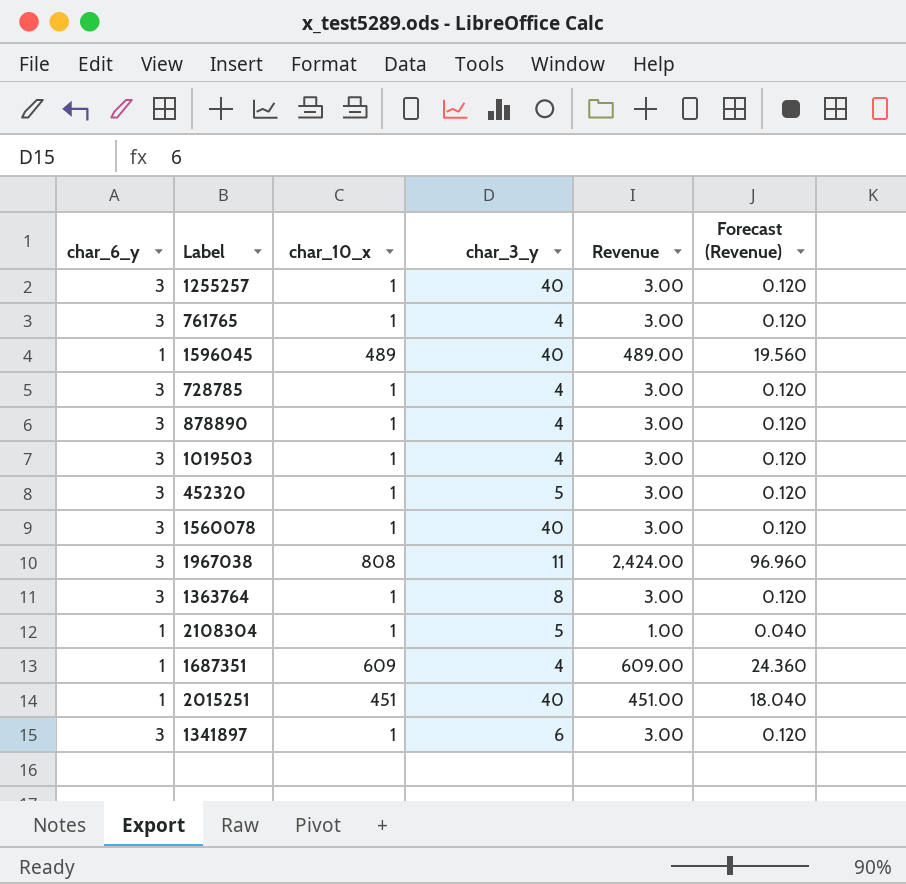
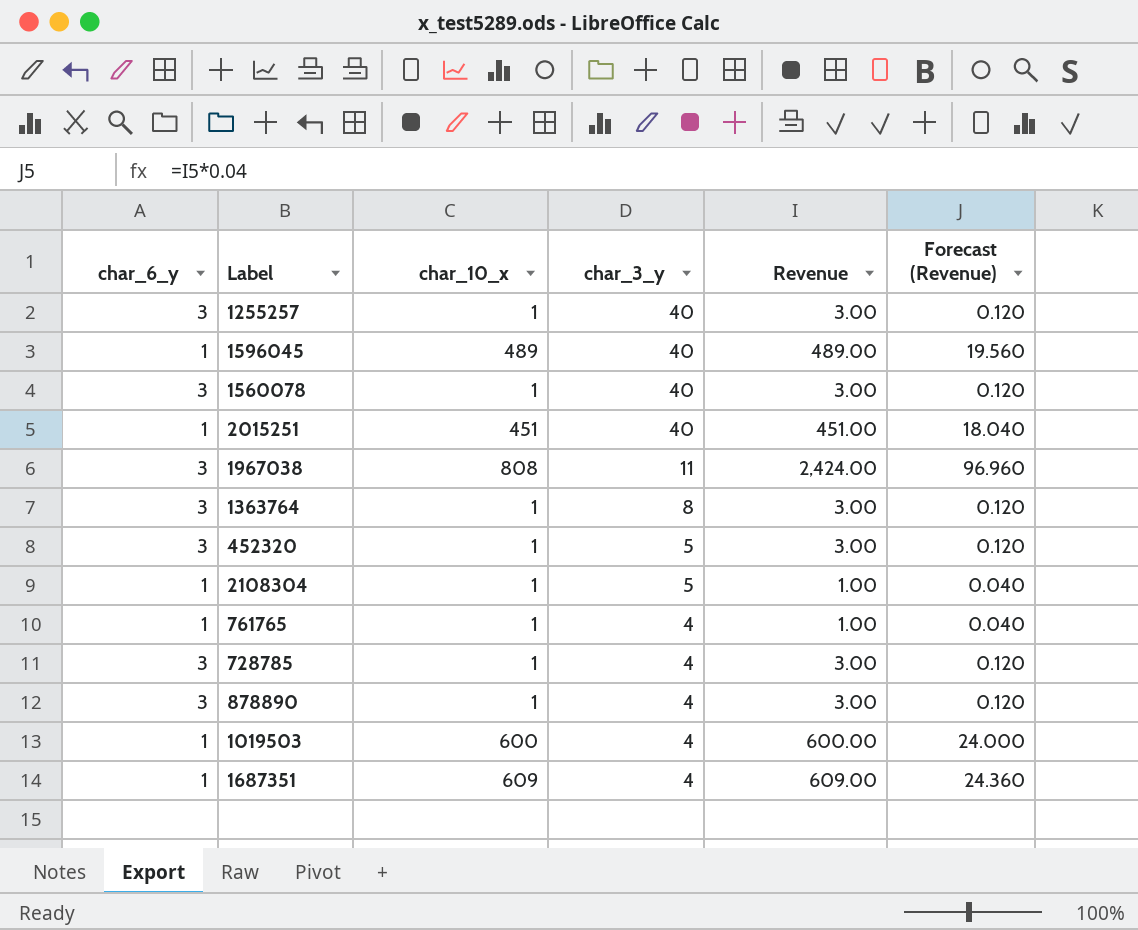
row order: none -> char_3_y descending
row 1341897: 3 | 1 | 6 | 3.00 | 0.120 -> none
761765 | char_6_y: 3 -> 1
761765 | Revenue: 3.00 -> 1.00
761765 | Forecast (Revenue): 0.120 -> 0.040
1019503 | char_6_y: 3 -> 1
1019503 | char_10_x: 1 -> 600
1019503 | Revenue: 3.00 -> 600.00
1019503 | Forecast (Revenue): 0.120 -> 24.000

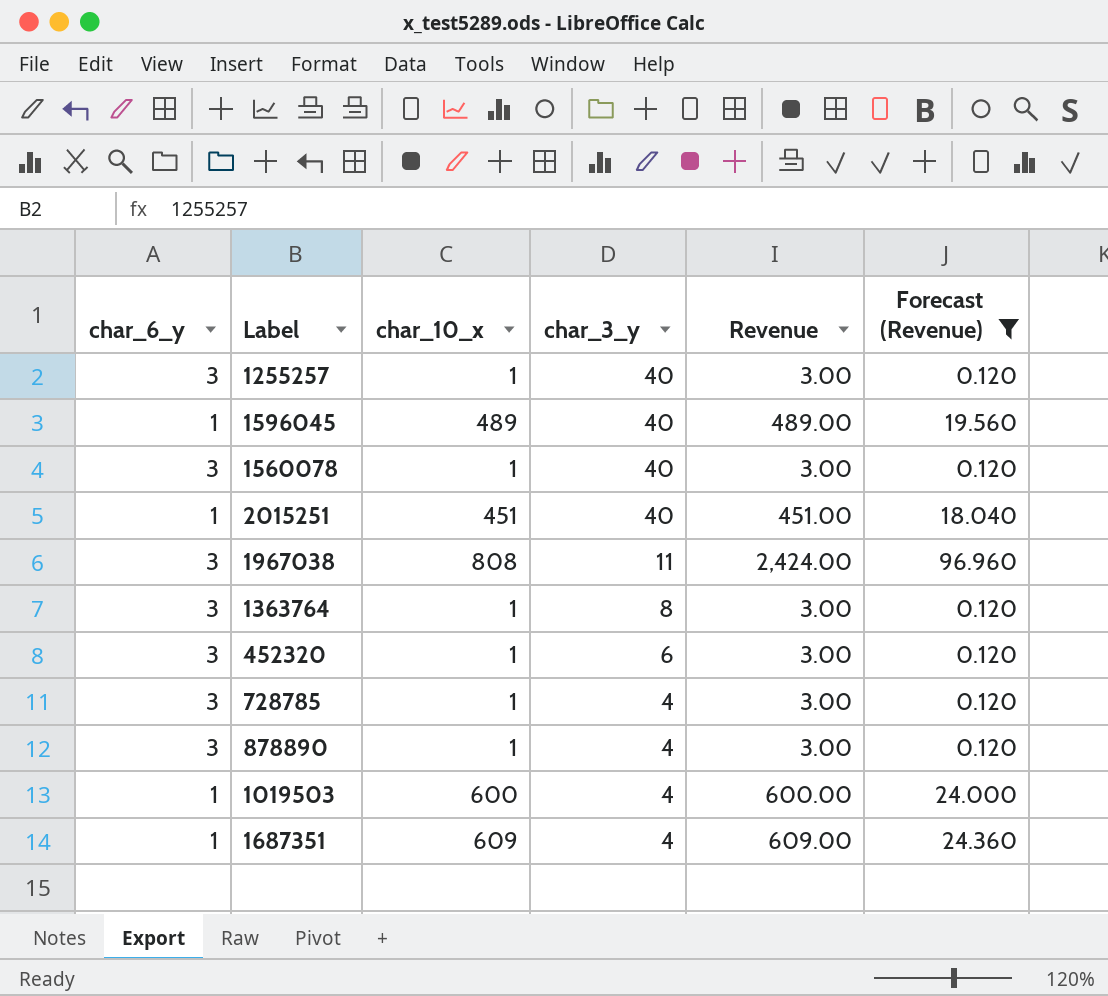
filter: none -> Forecast (Revenue) != 0.040
452320 | char_3_y: 5 -> 6

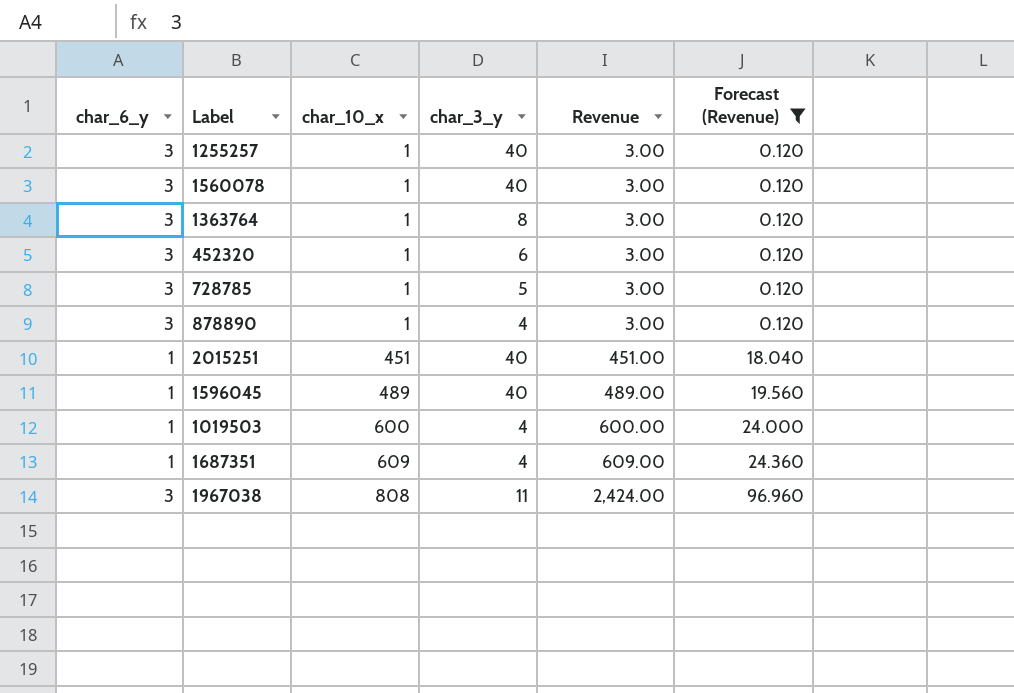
row order: char_3_y descending -> char_10_x ascending
728785 | char_3_y: 4 -> 5

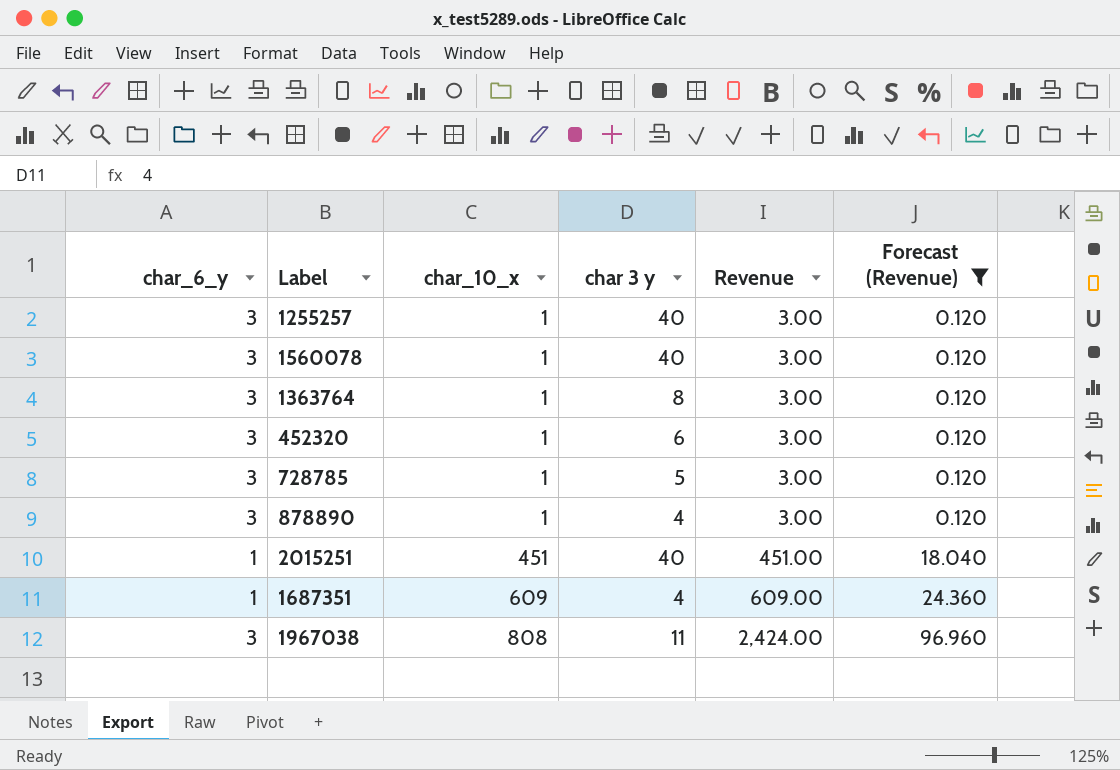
column name: char_3_y -> char 3 y
row 1596045: 1 | 489 | 40 | 489.00 | 19.560 -> none
row 1019503: 1 | 600 | 4 | 600.00 | 24.000 -> none

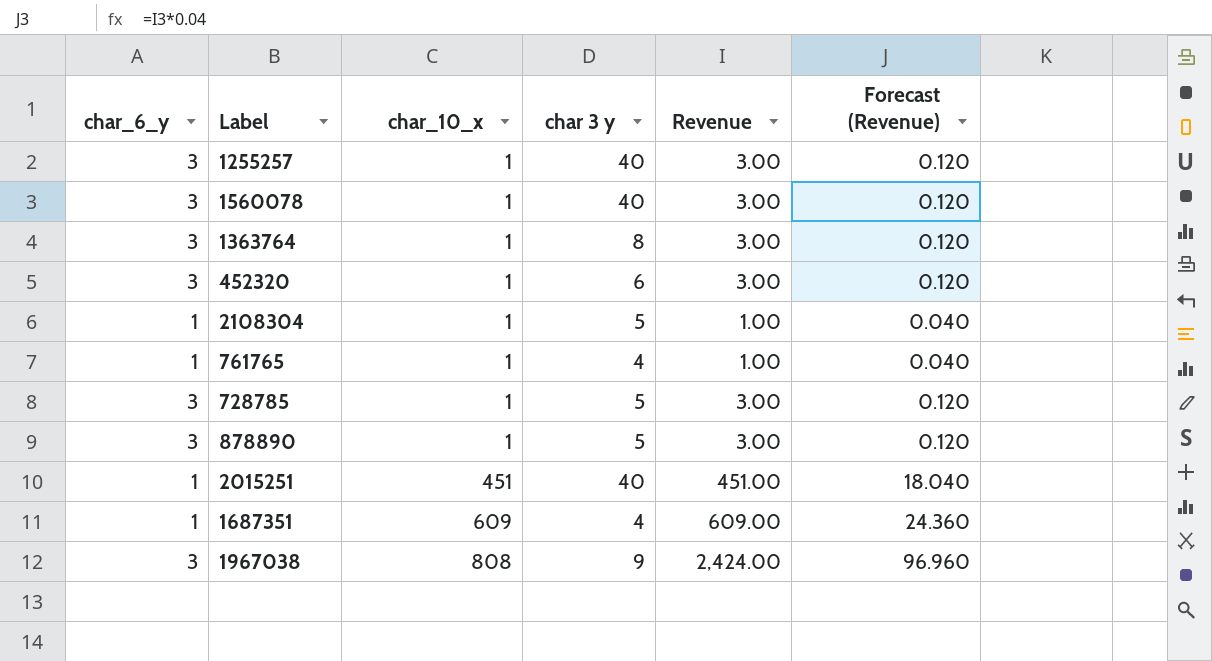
filter: Forecast (Revenue) != 0.040 -> none
878890 | char 3 y: 4 -> 5
1967038 | char 3 y: 11 -> 9

